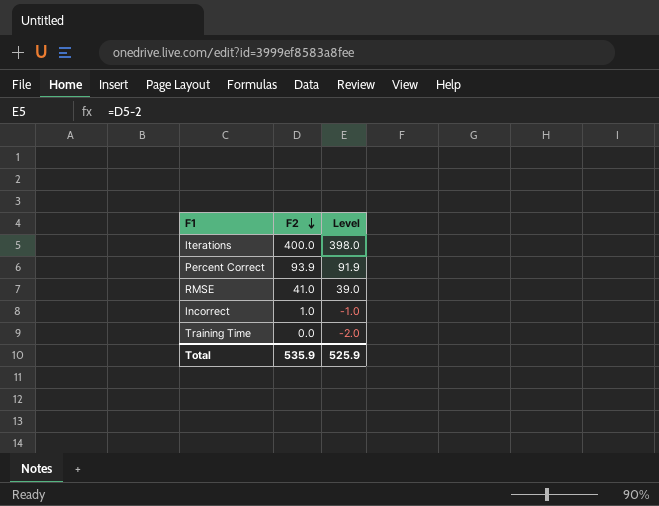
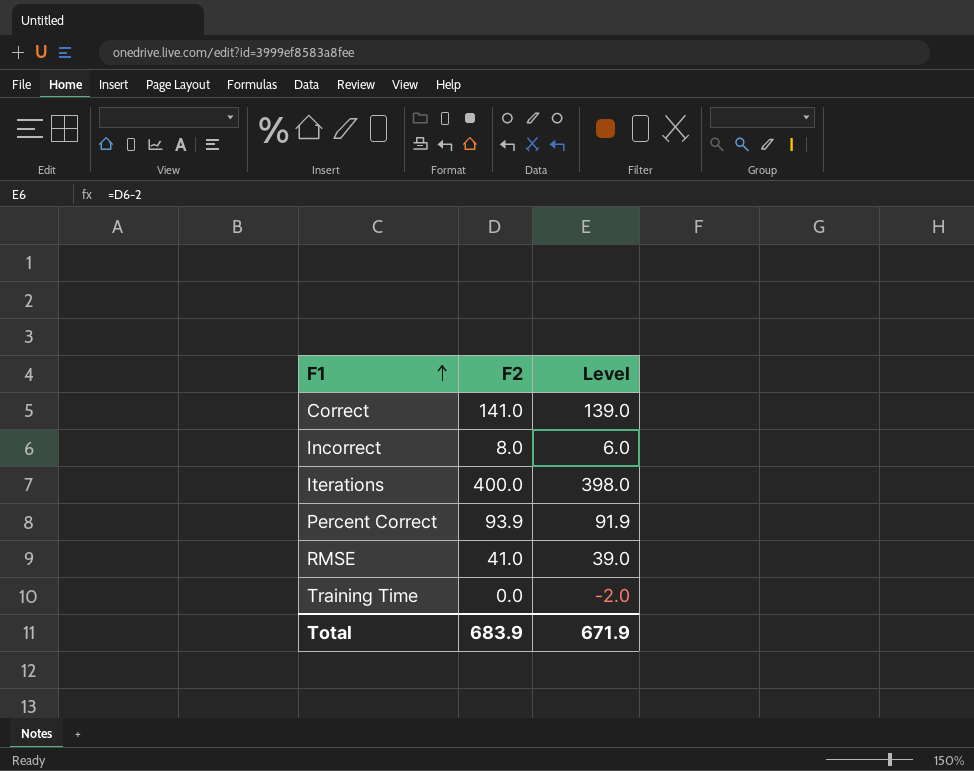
row order: F2 descending -> F1 ascending
row Correct: none -> 141.0 | 139.0
Incorrect | F2: 1.0 -> 8.0
Incorrect | Level: -1.0 -> 6.0
Total | F2: 535.9 -> 683.9
Total | Level: 525.9 -> 671.9

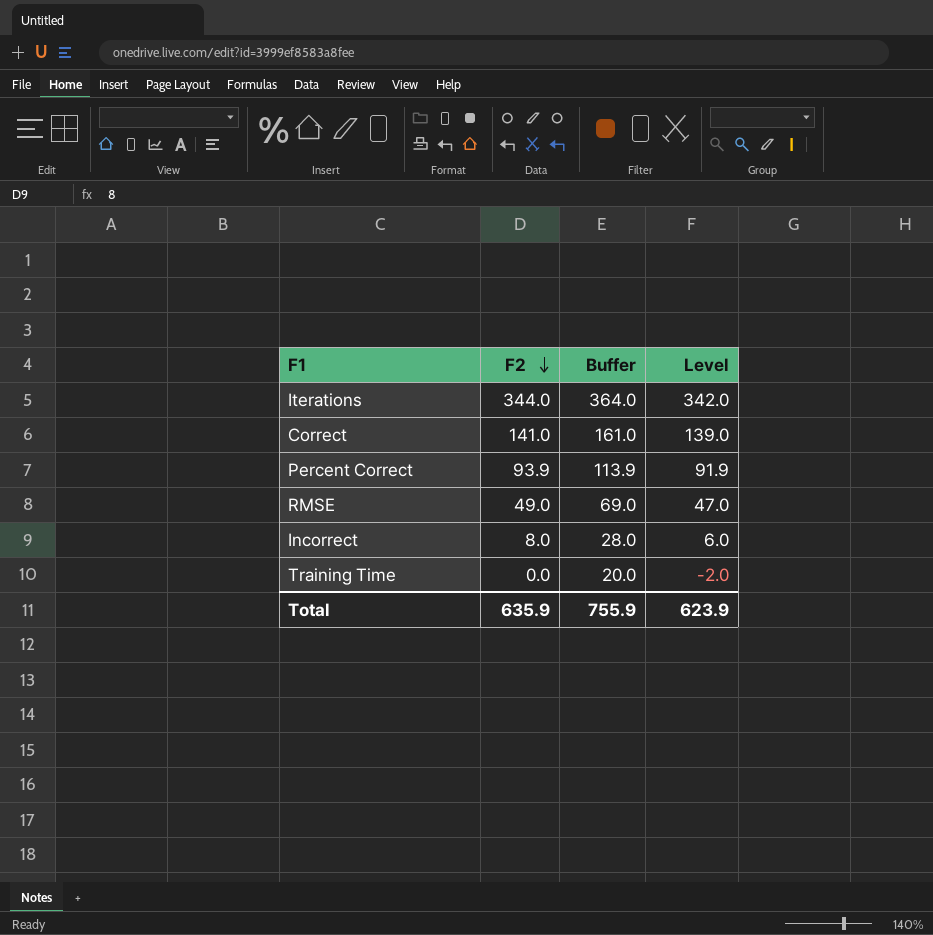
row order: F1 ascending -> F2 descending
column Buffer | formula: none -> [F2] + 20
Iterations | F2: 400.0 -> 344.0
Iterations | Level: 398.0 -> 342.0
RMSE | F2: 41.0 -> 49.0
RMSE | Level: 39.0 -> 47.0
Total | F2: 683.9 -> 635.9
Total | Level: 671.9 -> 623.9

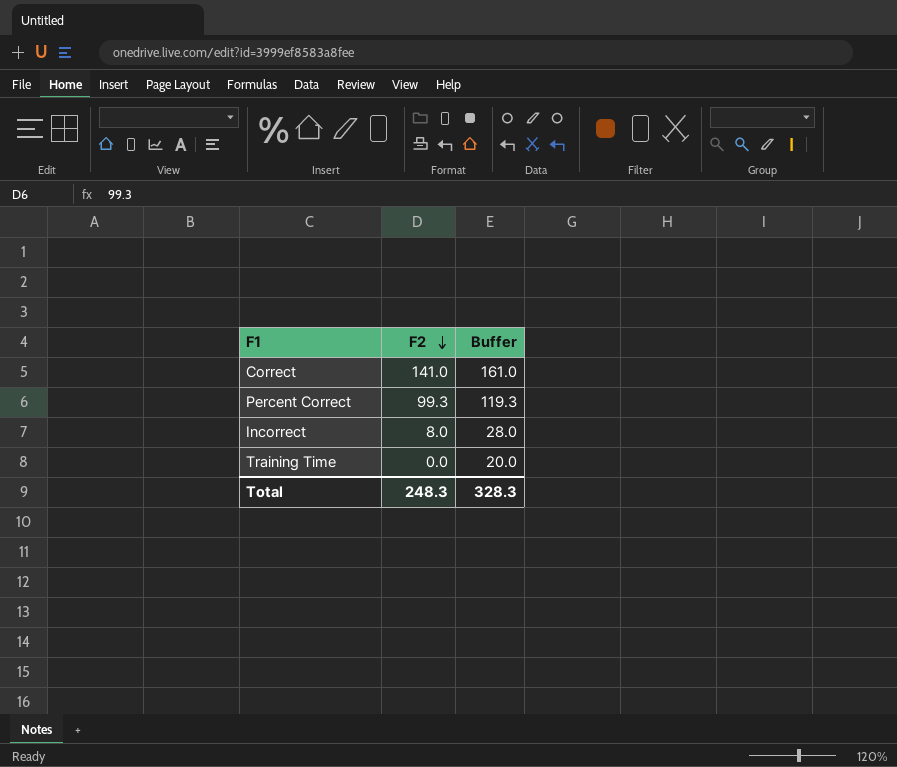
column Level | formula: [F2] - 2 -> none
row Iterations: 344.0 | 364.0 | 342.0 -> none
row RMSE: 49.0 | 69.0 | 47.0 -> none
Percent Correct | F2: 93.9 -> 99.3
Percent Correct | Buffer: 113.9 -> 119.3
Total | F2: 635.9 -> 248.3
Total | Buffer: 755.9 -> 328.3

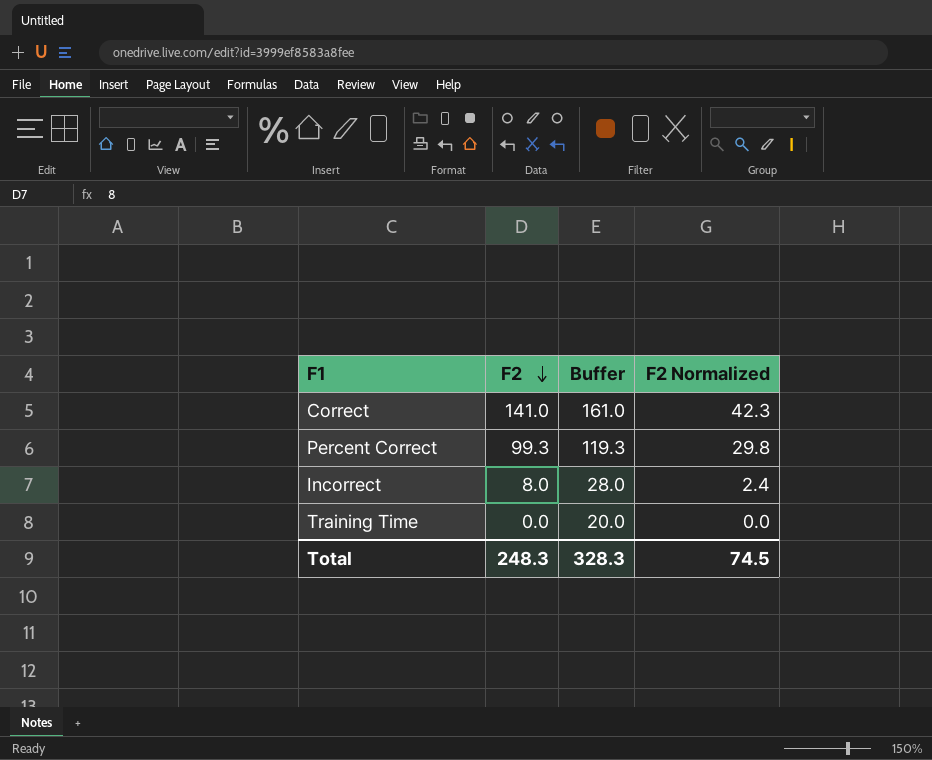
column F2 Normalized | formula: none -> [F2] * 0.3

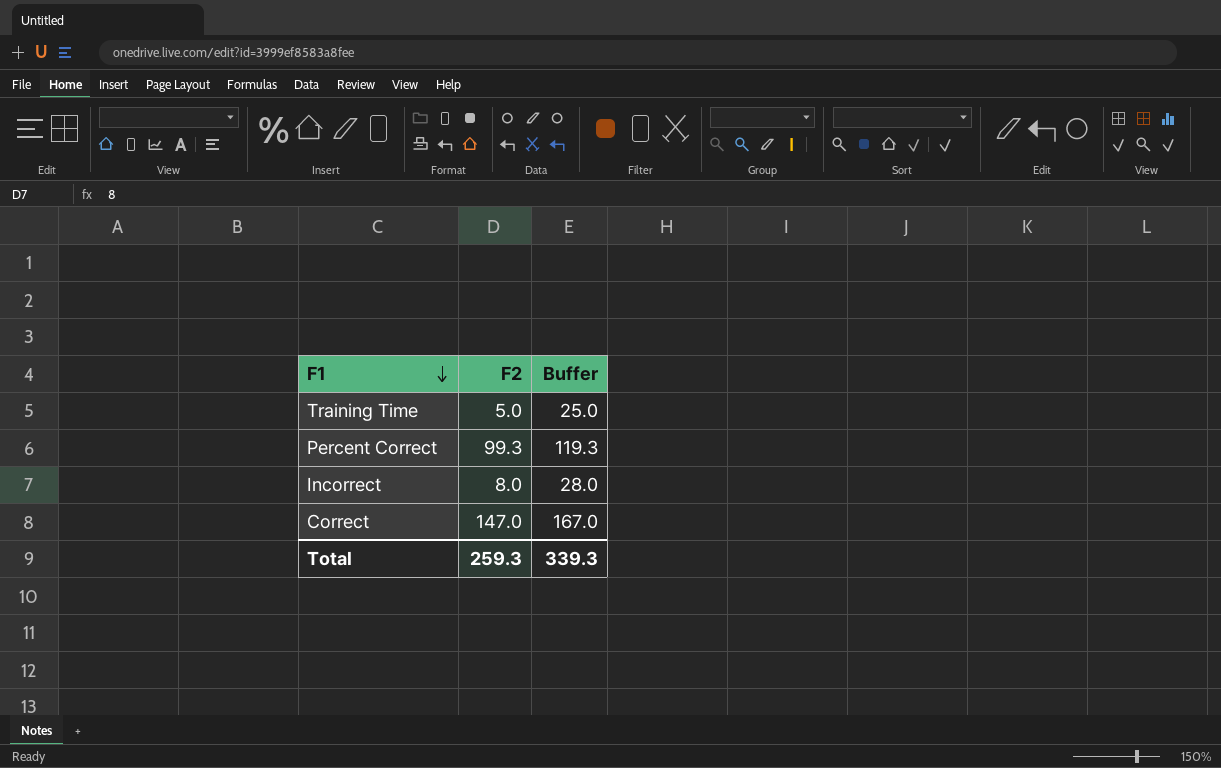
row order: F2 descending -> F1 descending
column F2 Normalized | formula: [F2] * 0.3 -> none
Training Time | F2: 0.0 -> 5.0
Training Time | Buffer: 20.0 -> 25.0
Correct | F2: 141.0 -> 147.0
Correct | Buffer: 161.0 -> 167.0
Total | F2: 248.3 -> 259.3
Total | Buffer: 328.3 -> 339.3

